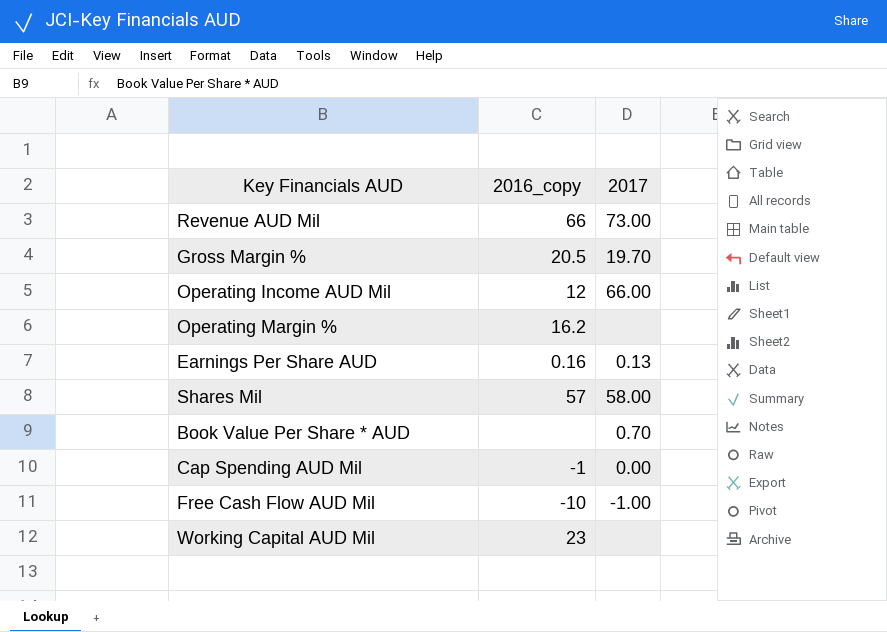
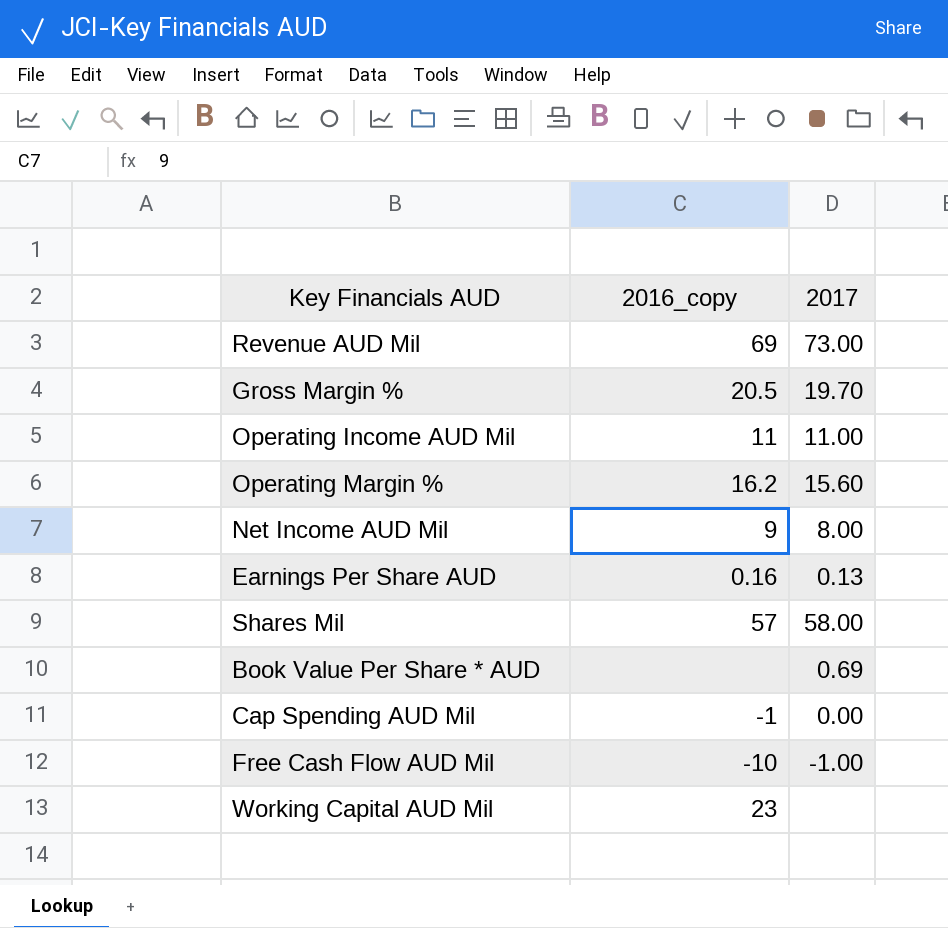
Revenue AUD Mil | 2016_copy: 66 -> 69
Operating Income AUD Mil | 2016_copy: 12 -> 11
Operating Income AUD Mil | 2017: 66.00 -> 11.00
Operating Margin % | 2017: none -> 15.60
row Net Income AUD Mil: none -> 9 | 8.00
Book Value Per Share * AUD | 2017: 0.70 -> 0.69

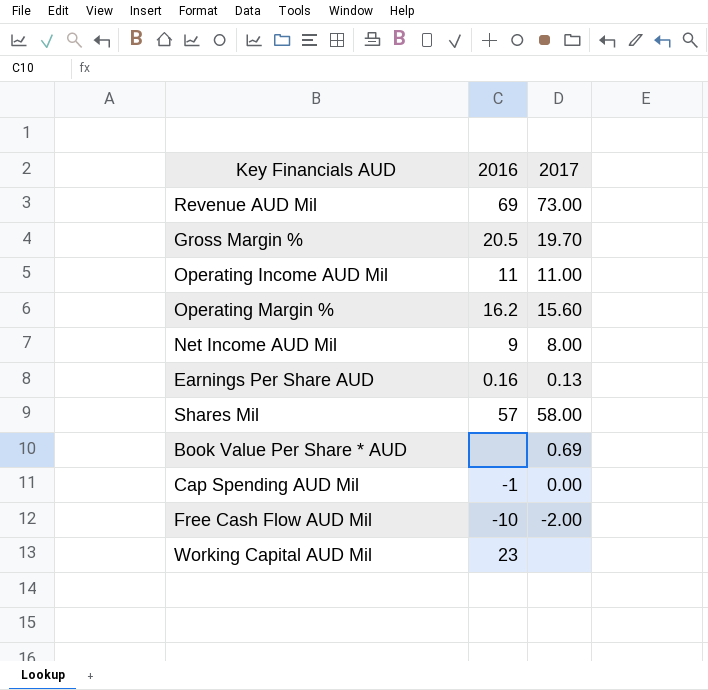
column name: 2016_copy -> 2016
Free Cash Flow AUD Mil | 2017: -1.00 -> -2.00

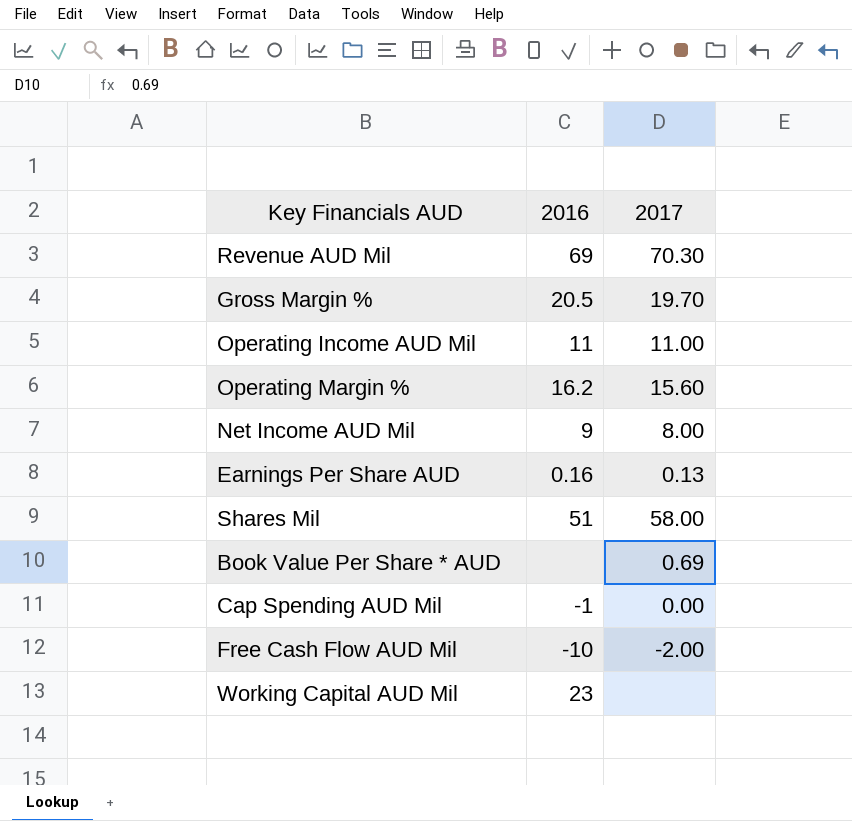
Revenue AUD Mil | 2017: 73.00 -> 70.30
Shares Mil | 2016: 57 -> 51

